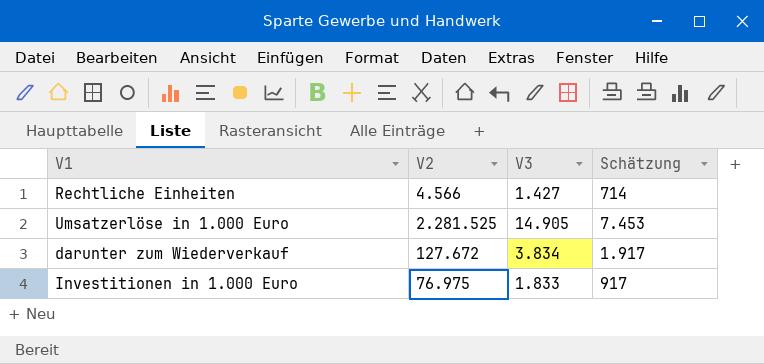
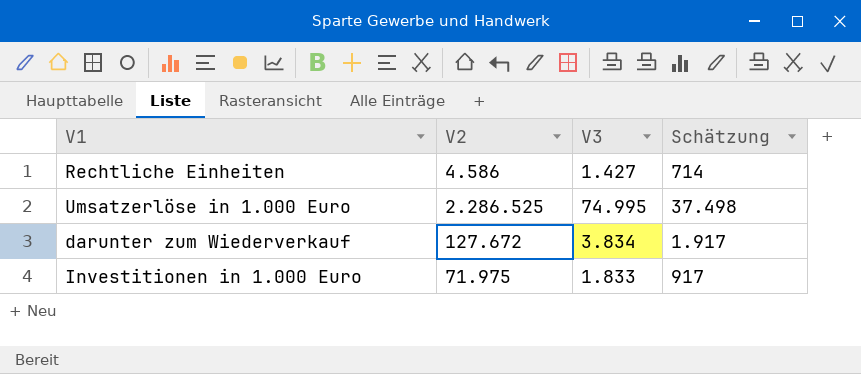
Rechtliche Einheiten | V2: 4.566 -> 4.586
Umsatzerlöse in 1.000 Euro | V2: 2.281.525 -> 2.286.525
Umsatzerlöse in 1.000 Euro | V3: 14.905 -> 74.995
Umsatzerlöse in 1.000 Euro | Schätzung: 7.453 -> 37.498
Investitionen in 1.000 Euro | V2: 76.975 -> 71.975

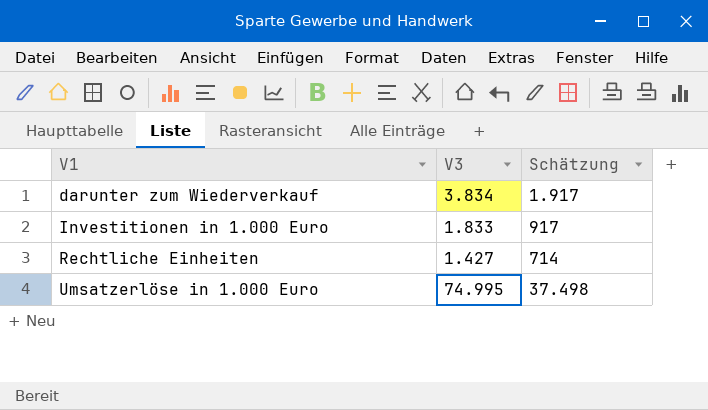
row order: none -> V1 ascending
column V2 | position: 2 -> none

